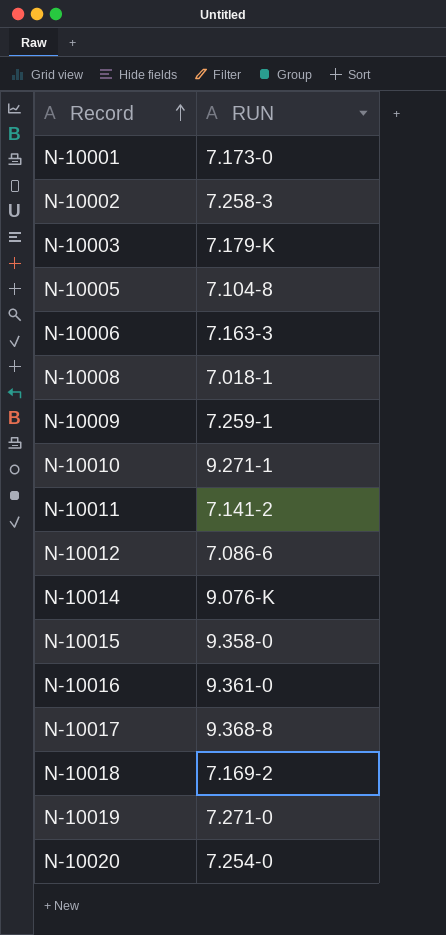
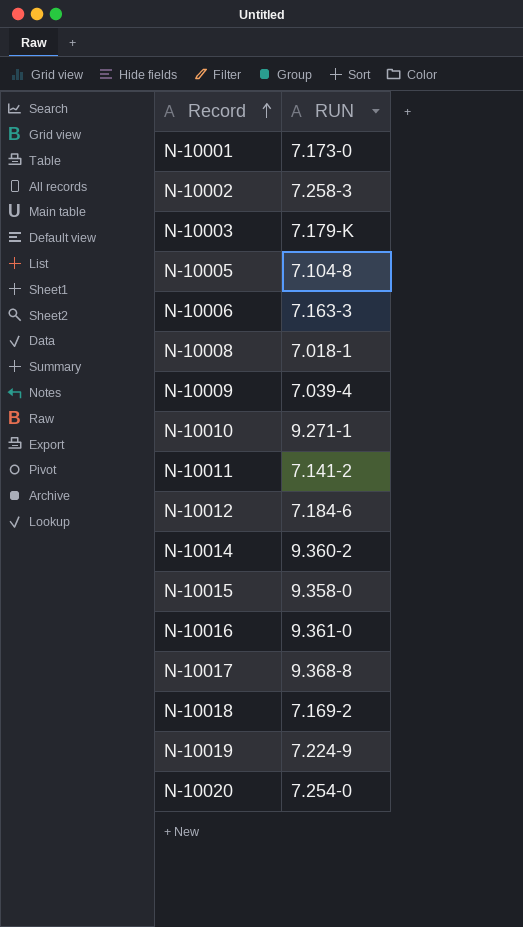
N-10009 | RUN: 7.259-1 -> 7.039-4
N-10012 | RUN: 7.086-6 -> 7.184-6
N-10014 | RUN: 9.076-K -> 9.360-2
N-10019 | RUN: 7.271-0 -> 7.224-9

